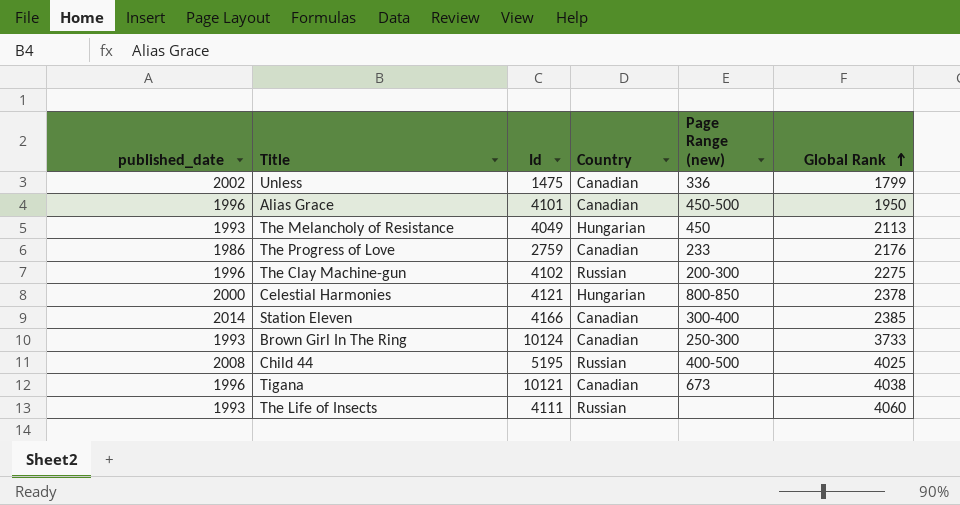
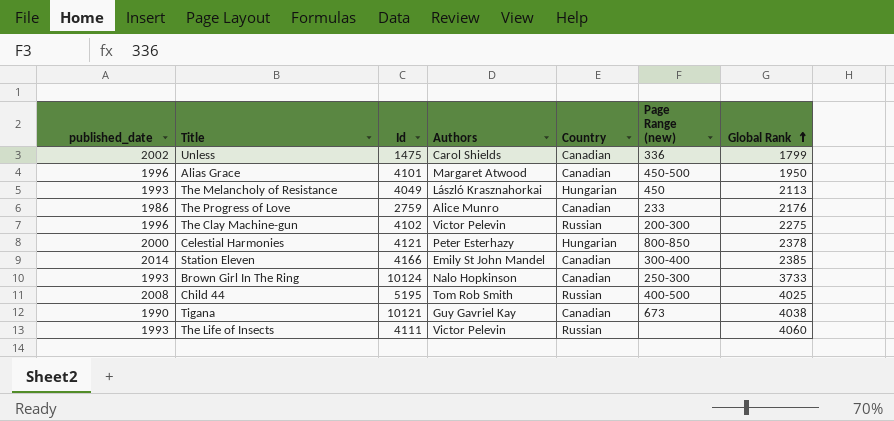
column Authors | position: none -> 4
Tigana | published_date: 1996 -> 1990

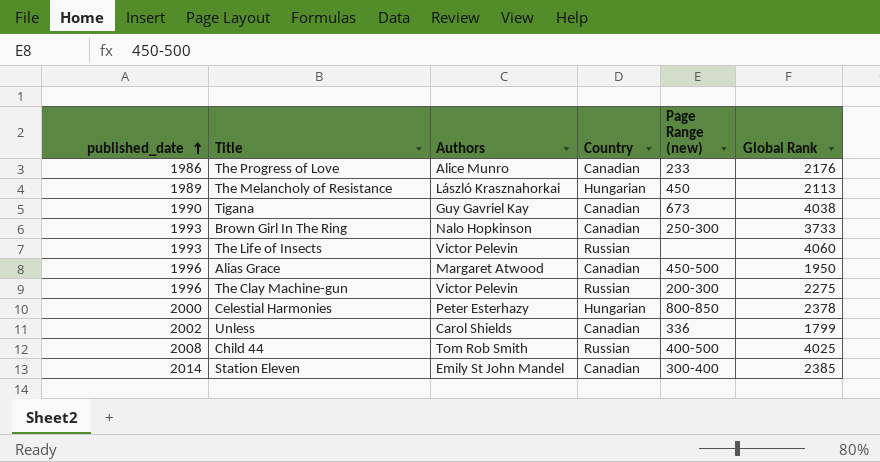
row order: Global Rank ascending -> published_date ascending
column Id | position: 3 -> none
The Melancholy of Resistance | published_date: 1993 -> 1989

